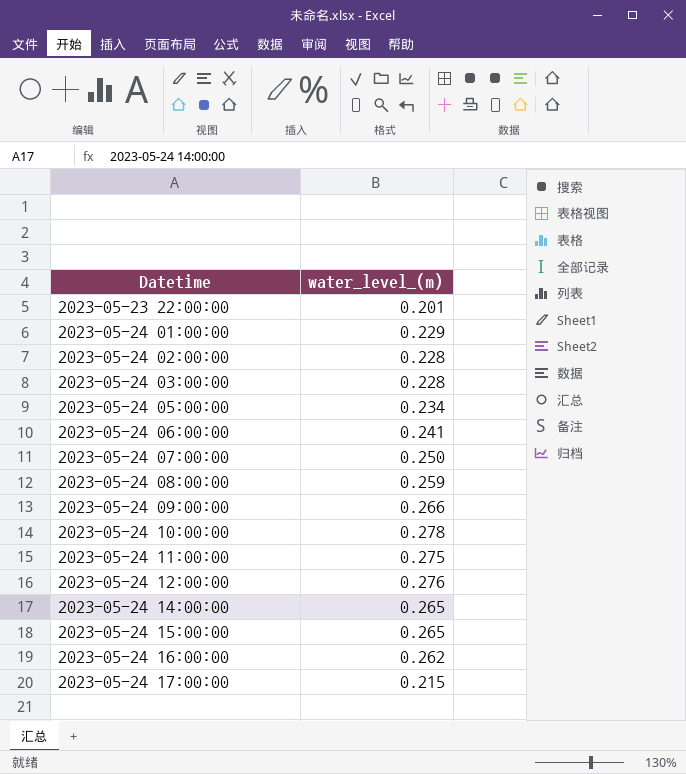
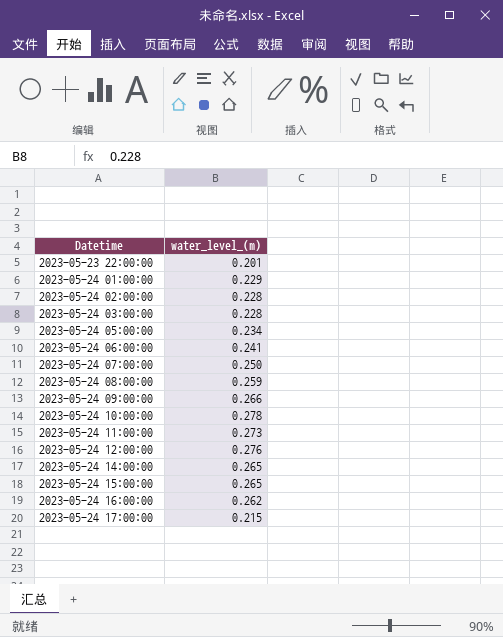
2023-05-24 11:00:00 | water_level_(m): 0.275 -> 0.273

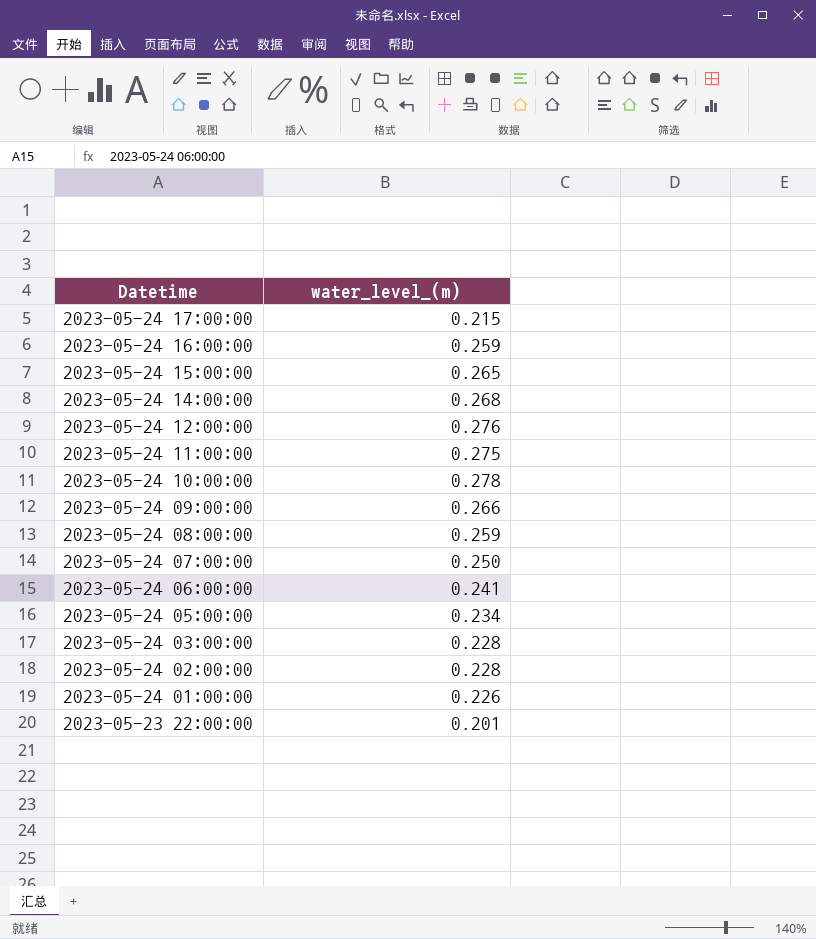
row order: Datetime ascending -> Datetime descending
2023-05-24 16:00:00 | water_level_(m): 0.262 -> 0.259
2023-05-24 14:00:00 | water_level_(m): 0.265 -> 0.268
2023-05-24 11:00:00 | water_level_(m): 0.273 -> 0.275
2023-05-24 01:00:00 | water_level_(m): 0.229 -> 0.226

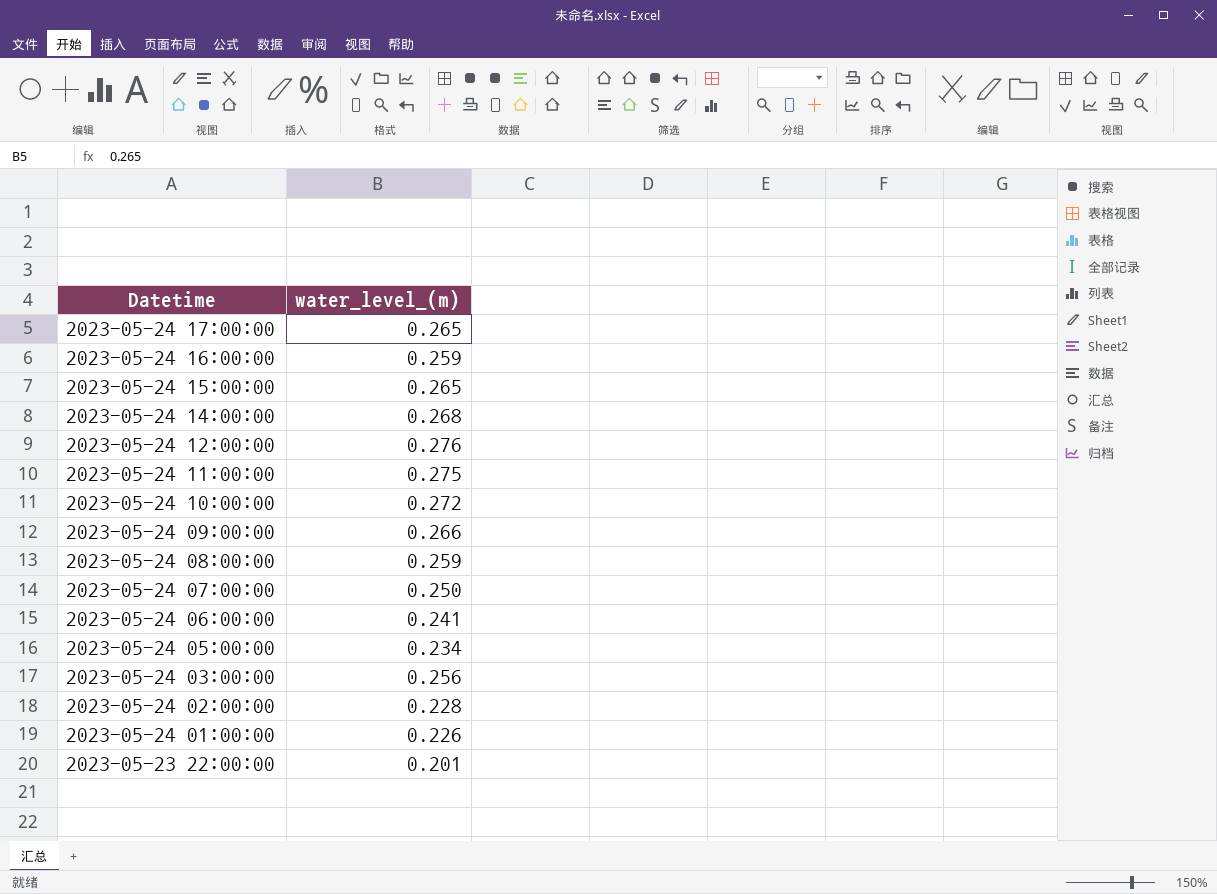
2023-05-24 17:00:00 | water_level_(m): 0.215 -> 0.265
2023-05-24 10:00:00 | water_level_(m): 0.278 -> 0.272
2023-05-24 03:00:00 | water_level_(m): 0.228 -> 0.256

